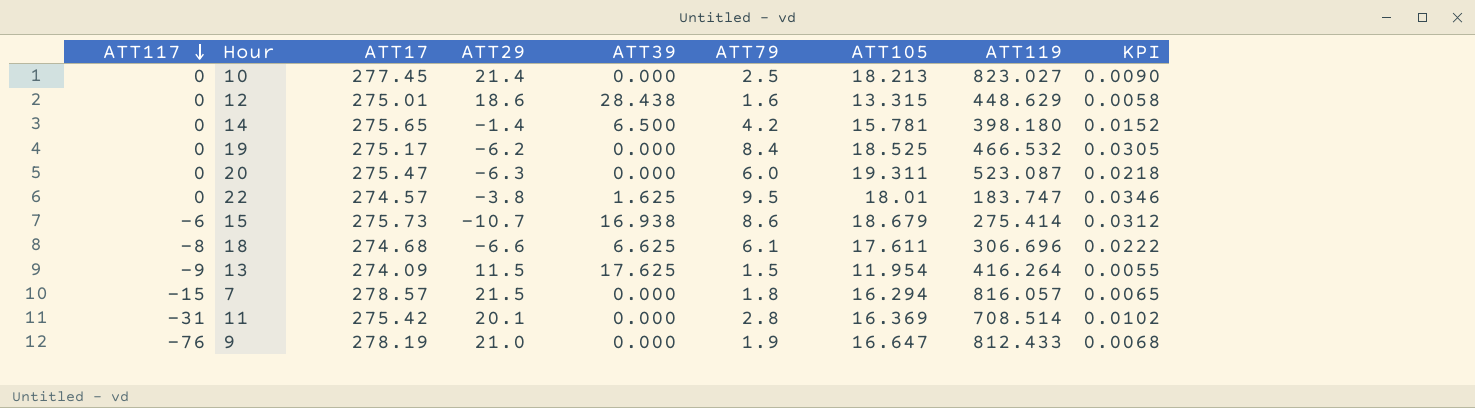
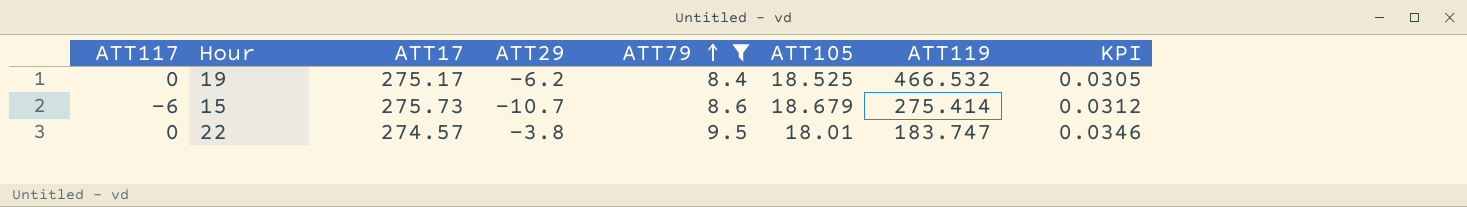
filter: none -> ATT79 >= 8.4
row order: ATT117 descending -> ATT79 ascending
column ATT39 | position: 5 -> none

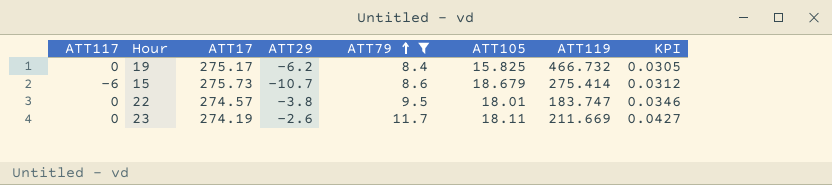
19 | ATT105: 18.525 -> 15.825
19 | ATT119: 466.532 -> 466.732
row 23: none -> 0 | 274.19 | -2.6 | 11.7 | 18.11 | 211.669 | 0.0427

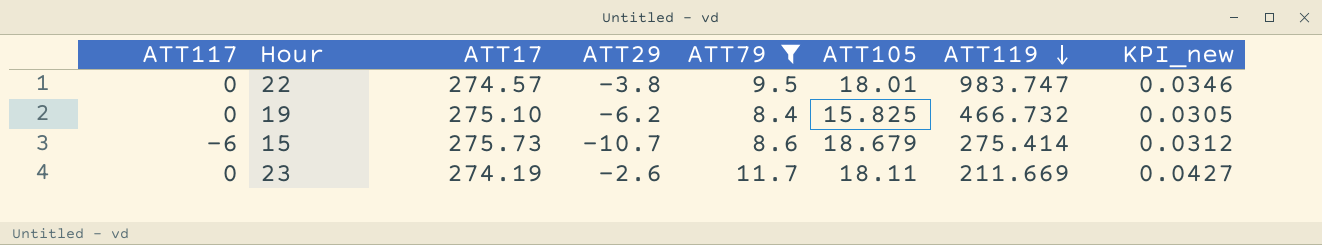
row order: ATT79 ascending -> ATT119 descending
column name: KPI -> KPI_new
22 | ATT119: 183.747 -> 983.747
19 | ATT17: 275.17 -> 275.10

